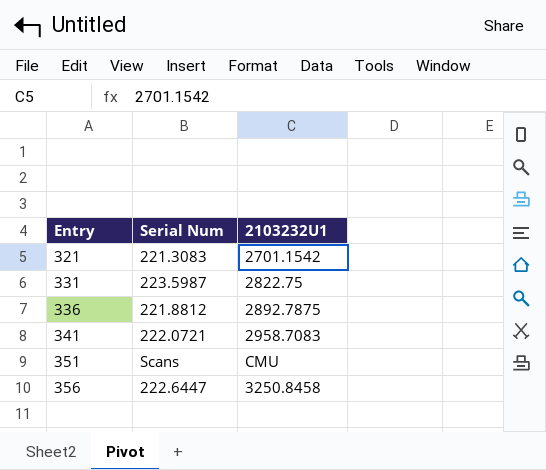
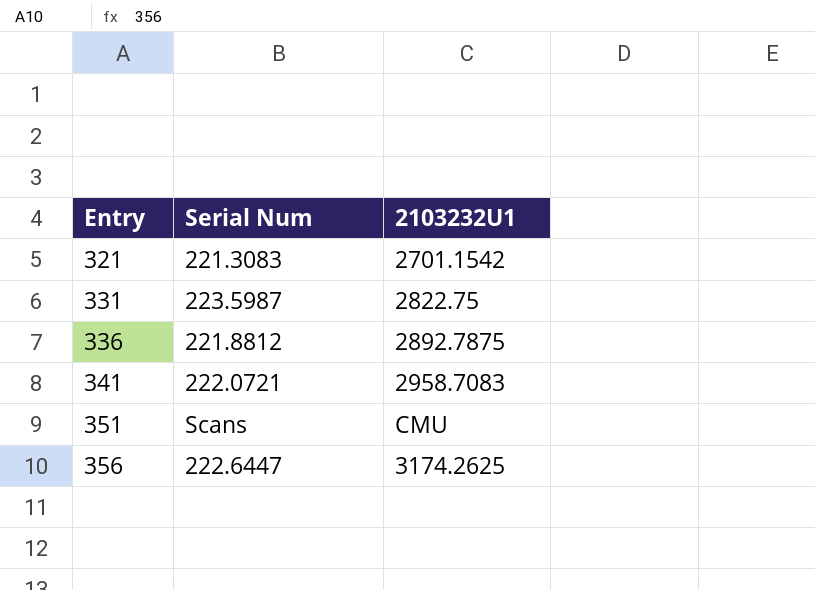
356 | 2103232U1: 3250.8458 -> 3174.2625

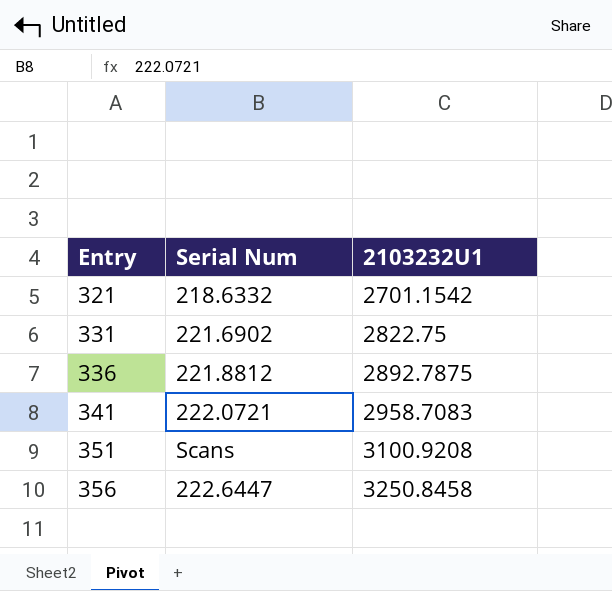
321 | Serial Num: 221.3083 -> 218.6332
331 | Serial Num: 223.5987 -> 221.6902
351 | 2103232U1: CMU -> 3100.9208
356 | 2103232U1: 3174.2625 -> 3250.8458

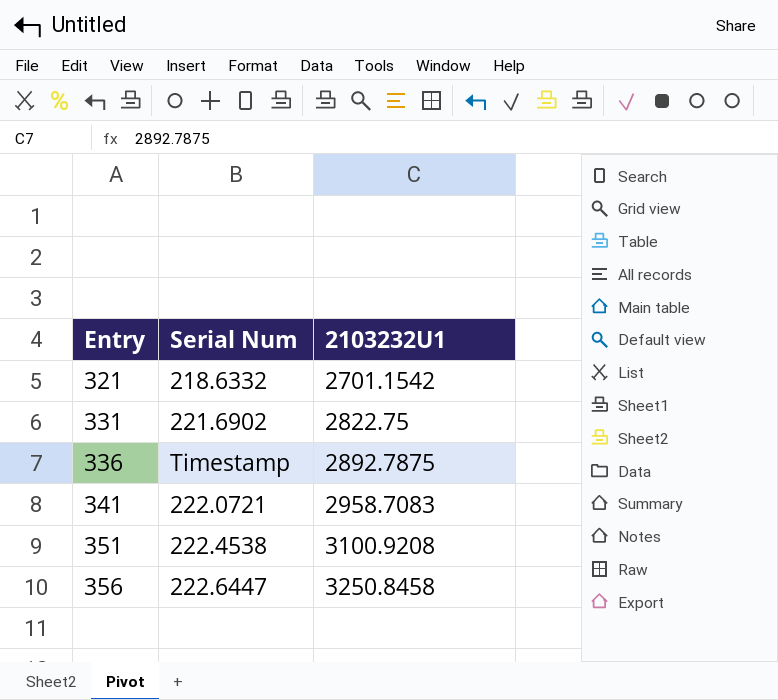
336 | Serial Num: 221.8812 -> Timestamp
351 | Serial Num: Scans -> 222.4538

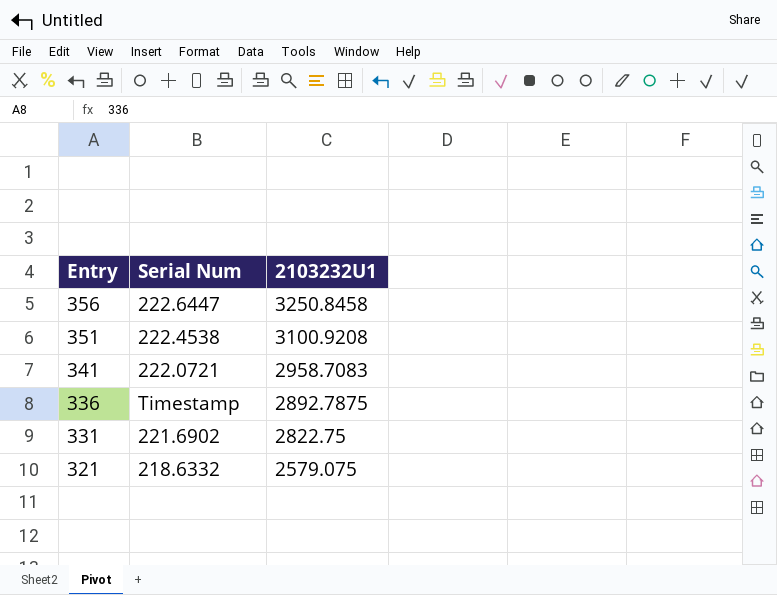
row order: Entry ascending -> Entry descending
321 | 2103232U1: 2701.1542 -> 2579.075

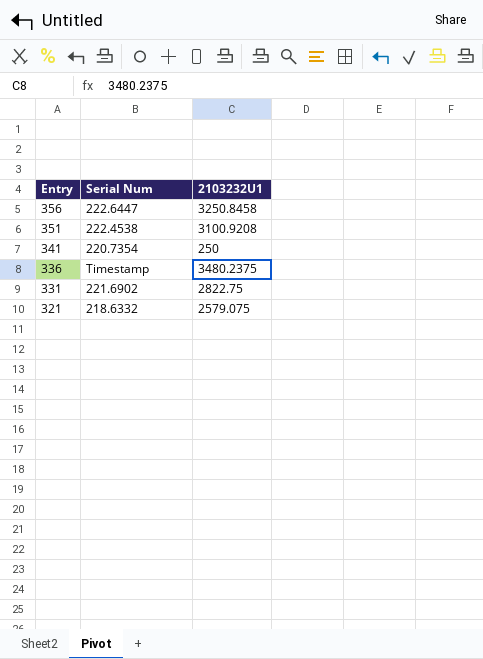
341 | Serial Num: 222.0721 -> 220.7354
341 | 2103232U1: 2958.7083 -> 250
336 | 2103232U1: 2892.7875 -> 3480.2375

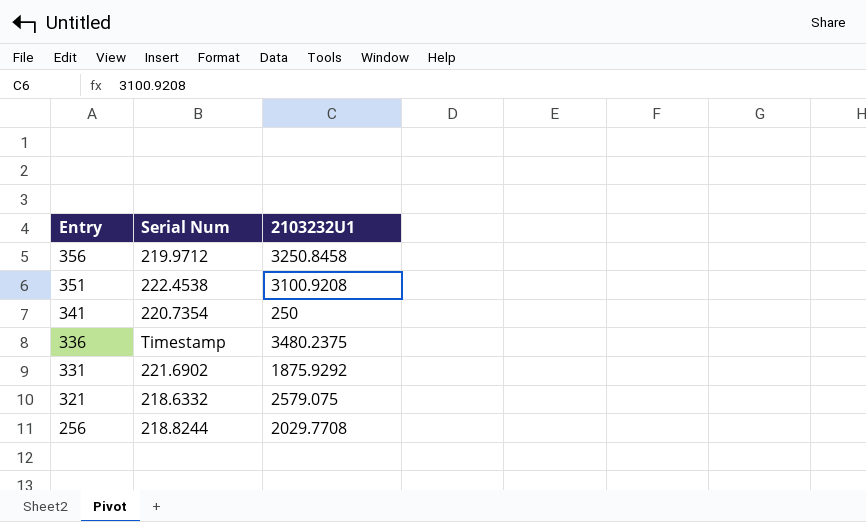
356 | Serial Num: 222.6447 -> 219.9712
331 | 2103232U1: 2822.75 -> 1875.9292
row 256: none -> 218.8244 | 2029.7708

